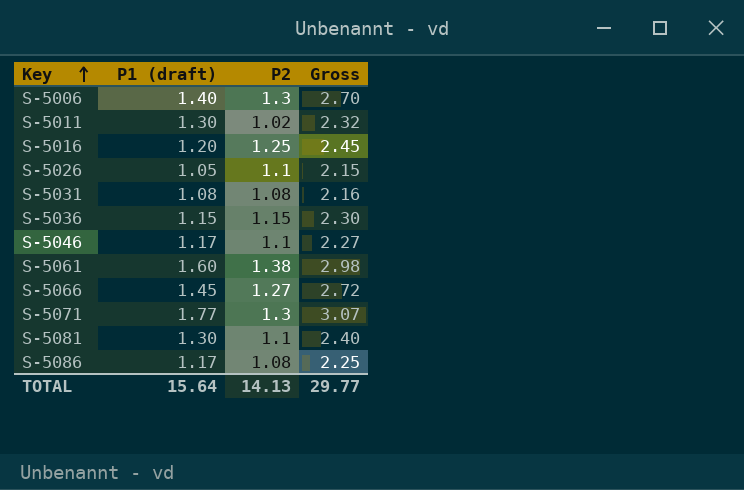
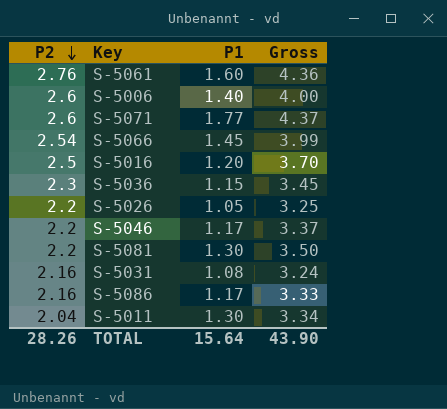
row order: Key ascending -> P2 descending
column P2 | position: 3 -> 1
column name: P1 (draft) -> P1
S-5061 | P2: 1.38 -> 2.76
S-5061 | Gross: 2.98 -> 4.36
S-5006 | P2: 1.3 -> 2.6
S-5006 | Gross: 2.70 -> 4.00
S-5071 | P2: 1.3 -> 2.6
S-5071 | Gross: 3.07 -> 4.37
S-5066 | P2: 1.27 -> 2.54
S-5066 | Gross: 2.72 -> 3.99
S-5016 | P2: 1.25 -> 2.5
S-5016 | Gross: 2.45 -> 3.70
S-5036 | P2: 1.15 -> 2.3
S-5036 | Gross: 2.30 -> 3.45
S-5026 | P2: 1.1 -> 2.2
S-5026 | Gross: 2.15 -> 3.25
S-5046 | P2: 1.1 -> 2.2
S-5046 | Gross: 2.27 -> 3.37
S-5081 | P2: 1.1 -> 2.2
S-5081 | Gross: 2.40 -> 3.50
S-5031 | P2: 1.08 -> 2.16
S-5031 | Gross: 2.16 -> 3.24
S-5086 | P2: 1.08 -> 2.16
S-5086 | Gross: 2.25 -> 3.33
S-5011 | P2: 1.02 -> 2.04
S-5011 | Gross: 2.32 -> 3.34
TOTAL | P2: 14.13 -> 28.26
TOTAL | Gross: 29.77 -> 43.90

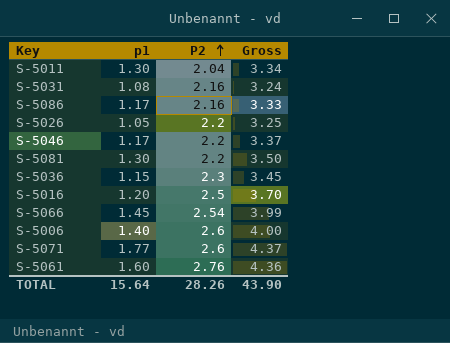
row order: P2 descending -> P2 ascending
column name: P1 -> p1
column P2 | position: 1 -> 3

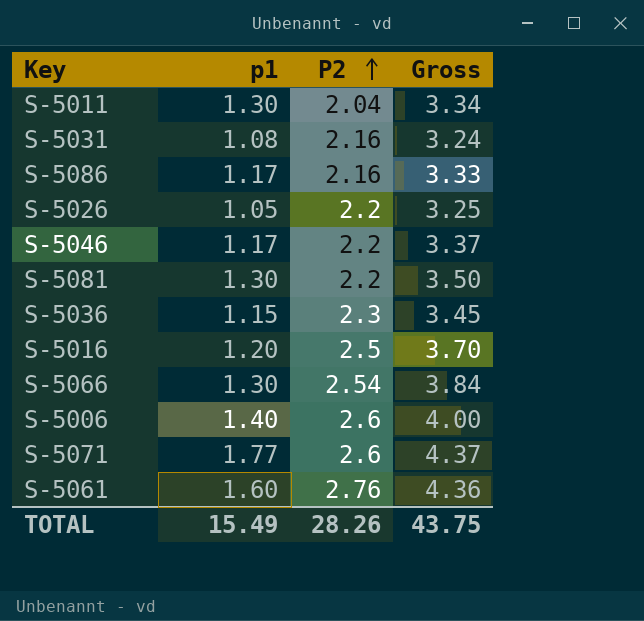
S-5066 | p1: 1.45 -> 1.30
S-5066 | Gross: 3.99 -> 3.84
TOTAL | p1: 15.64 -> 15.49
TOTAL | Gross: 43.90 -> 43.75

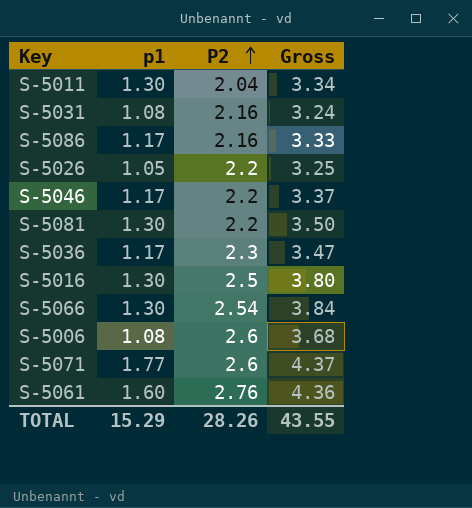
S-5036 | p1: 1.15 -> 1.17
S-5036 | Gross: 3.45 -> 3.47
S-5016 | p1: 1.20 -> 1.30
S-5016 | Gross: 3.70 -> 3.80
S-5006 | p1: 1.40 -> 1.08
S-5006 | Gross: 4.00 -> 3.68
TOTAL | p1: 15.49 -> 15.29
TOTAL | Gross: 43.75 -> 43.55

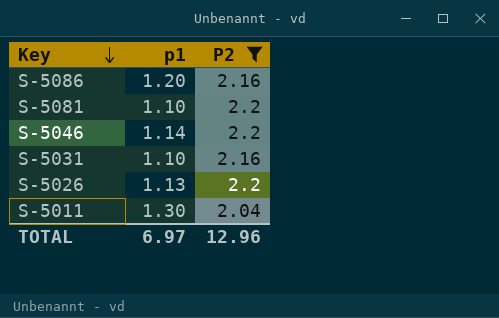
filter: none -> P2 <= 2.2
row order: P2 ascending -> Key descending
column Gross | formula: [p1] + [P2] -> none
S-5086 | p1: 1.17 -> 1.20
S-5081 | p1: 1.30 -> 1.10
S-5046 | p1: 1.17 -> 1.14
S-5031 | p1: 1.08 -> 1.10
S-5026 | p1: 1.05 -> 1.13
TOTAL | p1: 15.29 -> 6.97
TOTAL | P2: 28.26 -> 12.96

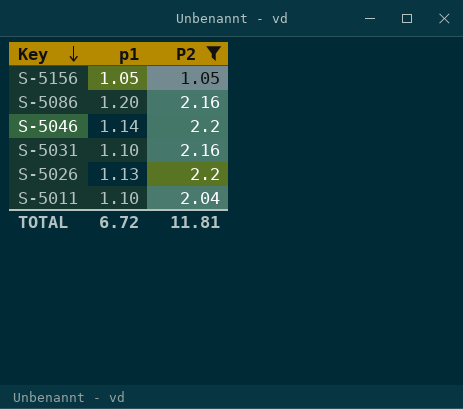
row S-5081: 1.10 | 2.2 -> none
row S-5156: none -> 1.05 | 1.05
S-5011 | p1: 1.30 -> 1.10
TOTAL | p1: 6.97 -> 6.72
TOTAL | P2: 12.96 -> 11.81

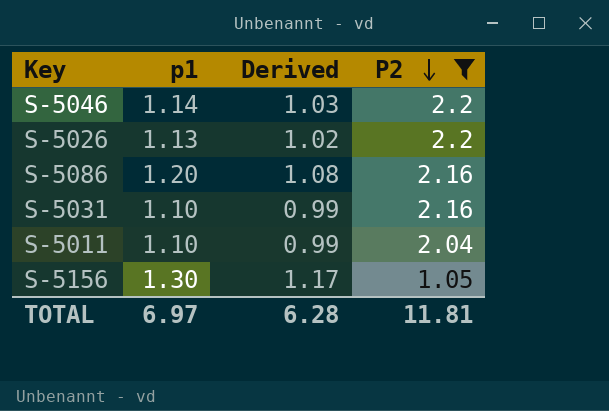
row order: Key descending -> P2 descending
column Derived | formula: none -> [p1] * 0.9
S-5156 | p1: 1.05 -> 1.30
TOTAL | p1: 6.72 -> 6.97

